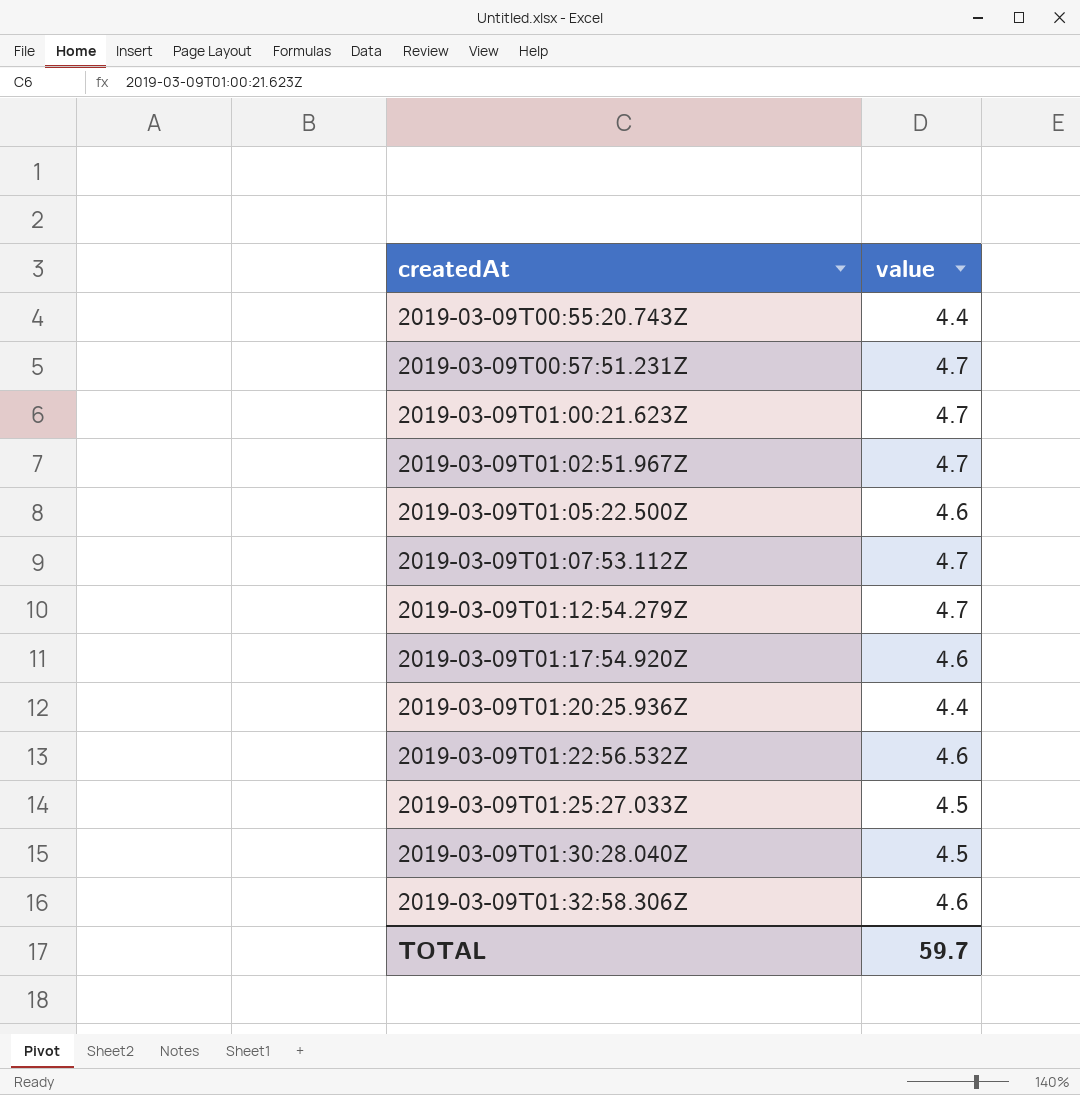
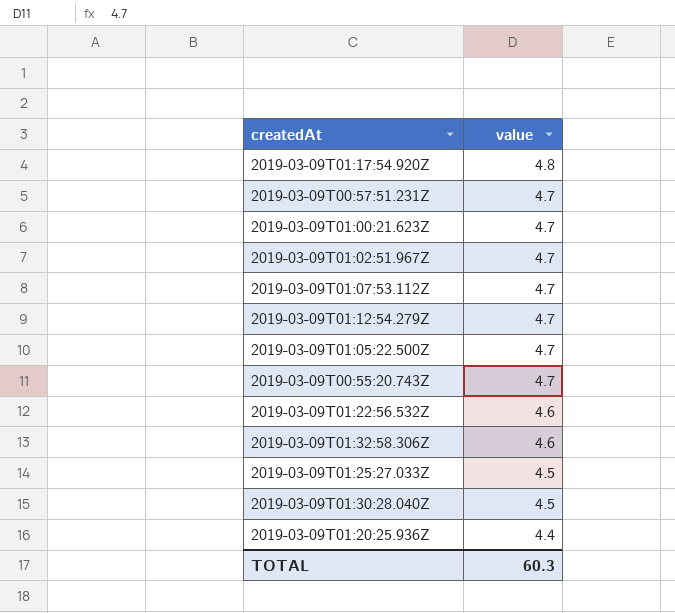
row order: createdAt ascending -> value descending
2019-03-09T01:17:54.920Z | value: 4.6 -> 4.8
2019-03-09T01:05:22.500Z | value: 4.6 -> 4.7
2019-03-09T00:55:20.743Z | value: 4.4 -> 4.7
TOTAL | value: 59.7 -> 60.3

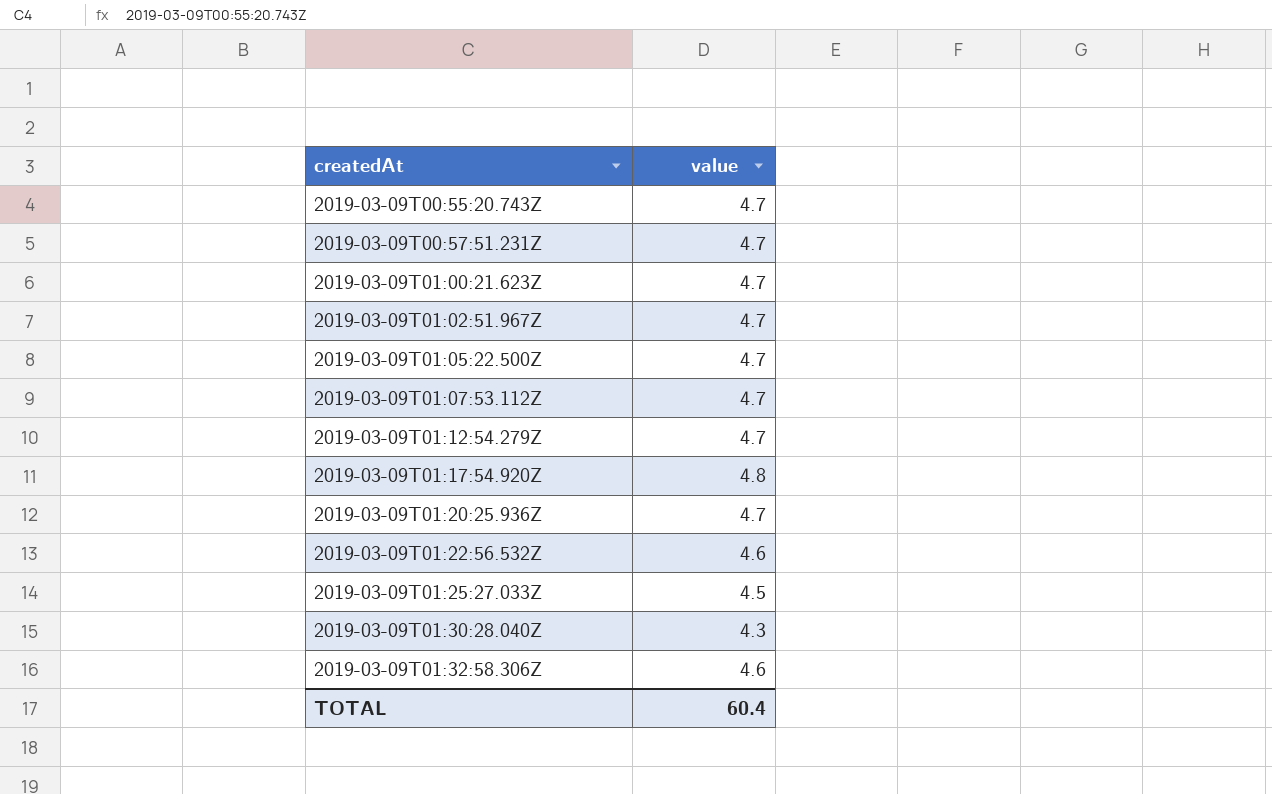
row order: value descending -> createdAt ascending
2019-03-09T01:20:25.936Z | value: 4.4 -> 4.7
2019-03-09T01:30:28.040Z | value: 4.5 -> 4.3
TOTAL | value: 60.3 -> 60.4

